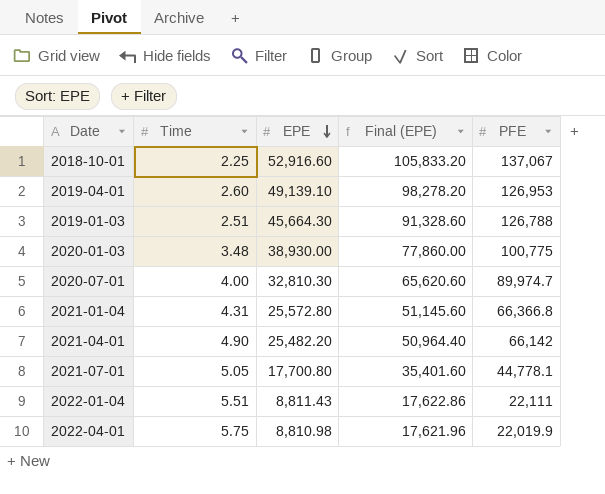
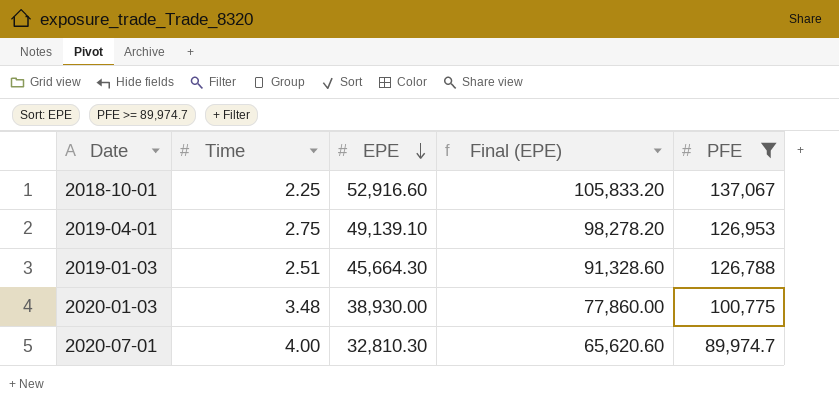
filter: none -> PFE >= 89,974.7
2019-04-01 | Time: 2.60 -> 2.75

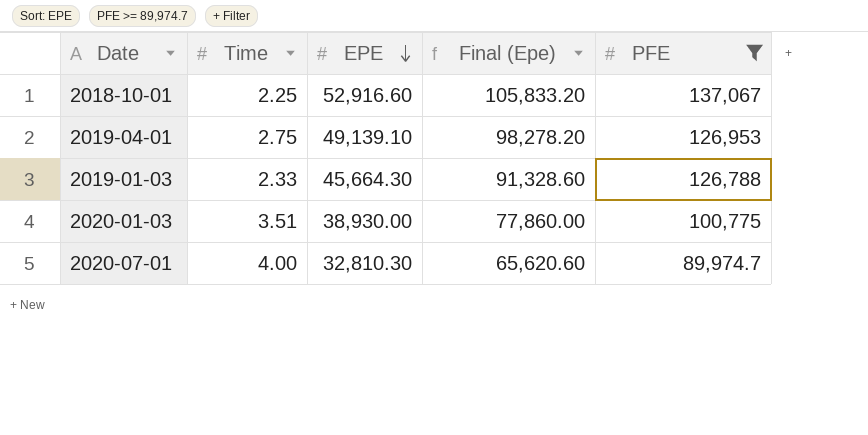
column name: Final (EPE) -> Final (Epe)
2019-01-03 | Time: 2.51 -> 2.33
2020-01-03 | Time: 3.48 -> 3.51

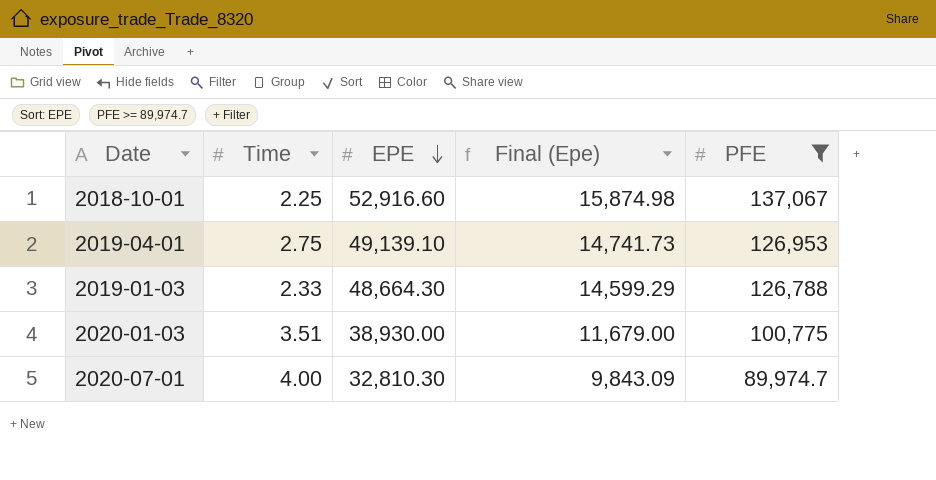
column Final (Epe) | formula: [EPE] * 2 -> [EPE] * 0.3
2019-01-03 | EPE: 45,664.30 -> 48,664.30

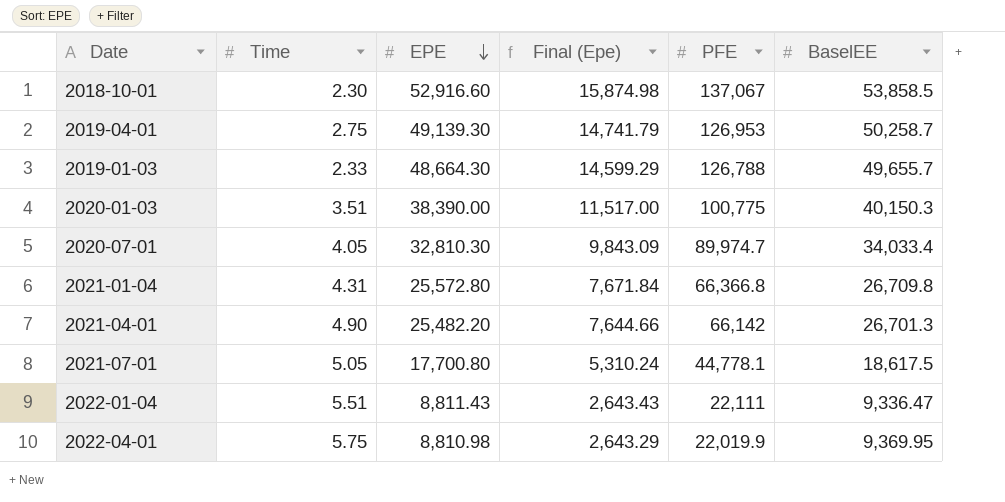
filter: PFE >= 89,974.7 -> none
column BaselEE | position: none -> 6
2018-10-01 | Time: 2.25 -> 2.30
2019-04-01 | EPE: 49,139.10 -> 49,139.30
2019-04-01 | Final (Epe): 14,741.73 -> 14,741.79
2020-01-03 | EPE: 38,930.00 -> 38,390.00
2020-01-03 | Final (Epe): 11,679.00 -> 11,517.00
2020-07-01 | Time: 4.00 -> 4.05

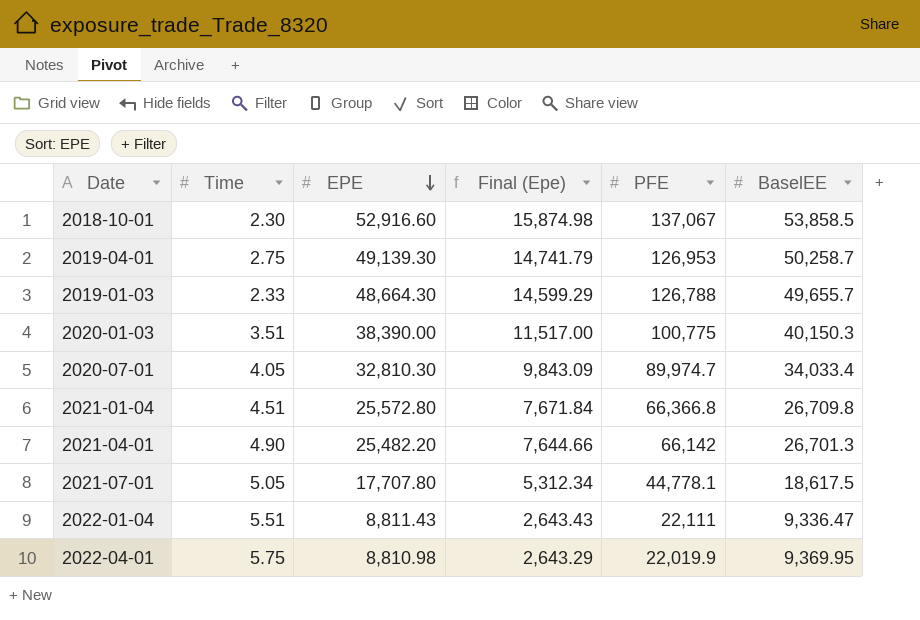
2021-01-04 | Time: 4.31 -> 4.51
2021-07-01 | EPE: 17,700.80 -> 17,707.80
2021-07-01 | Final (Epe): 5,310.24 -> 5,312.34

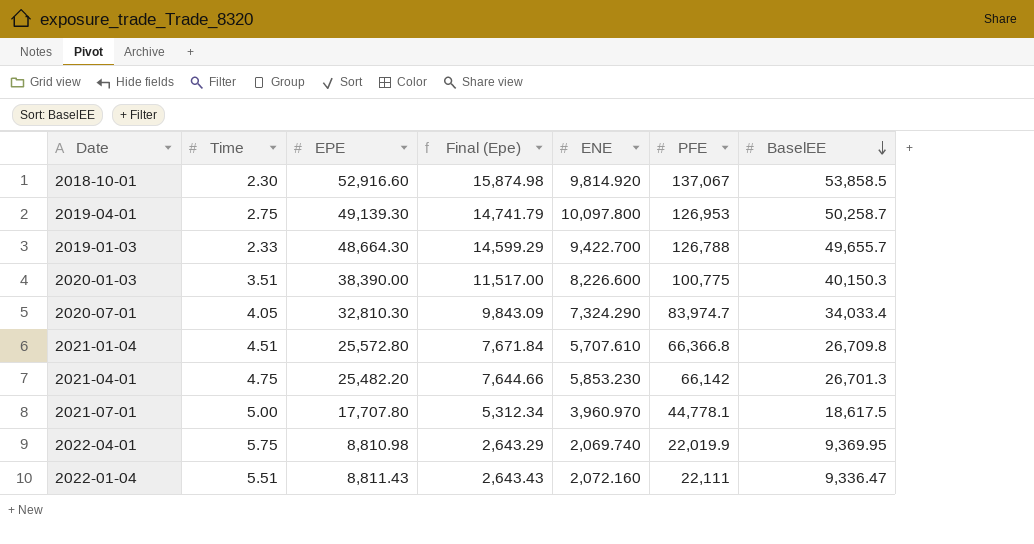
row order: EPE descending -> BaselEE descending
column ENE | position: none -> 5
2020-07-01 | PFE: 89,974.7 -> 83,974.7
2021-04-01 | Time: 4.90 -> 4.75
2021-07-01 | Time: 5.05 -> 5.00

